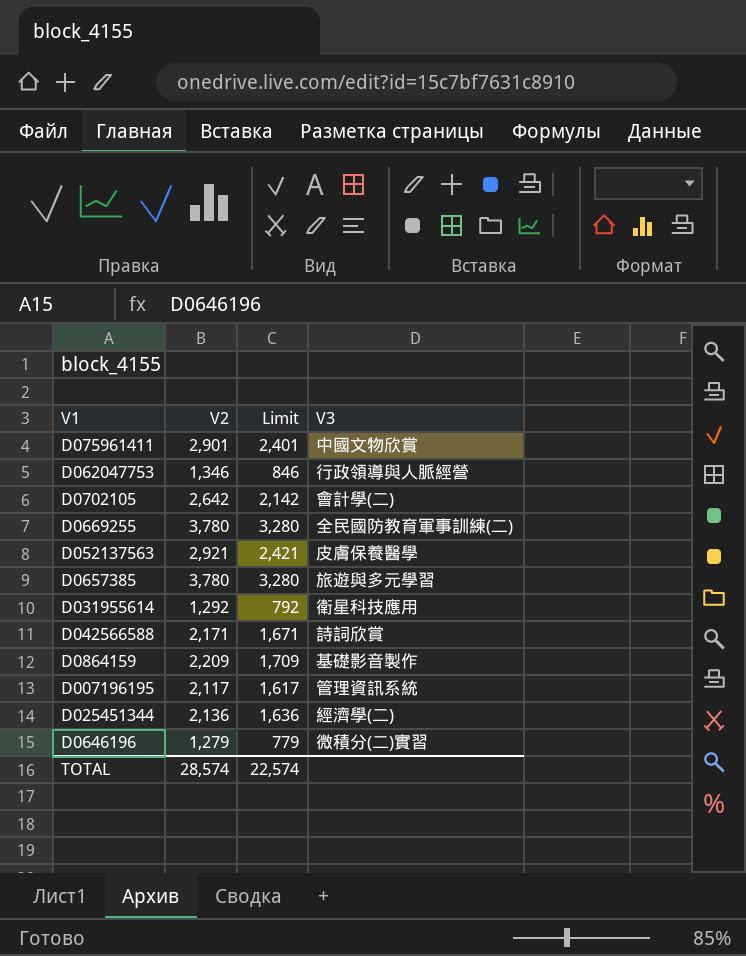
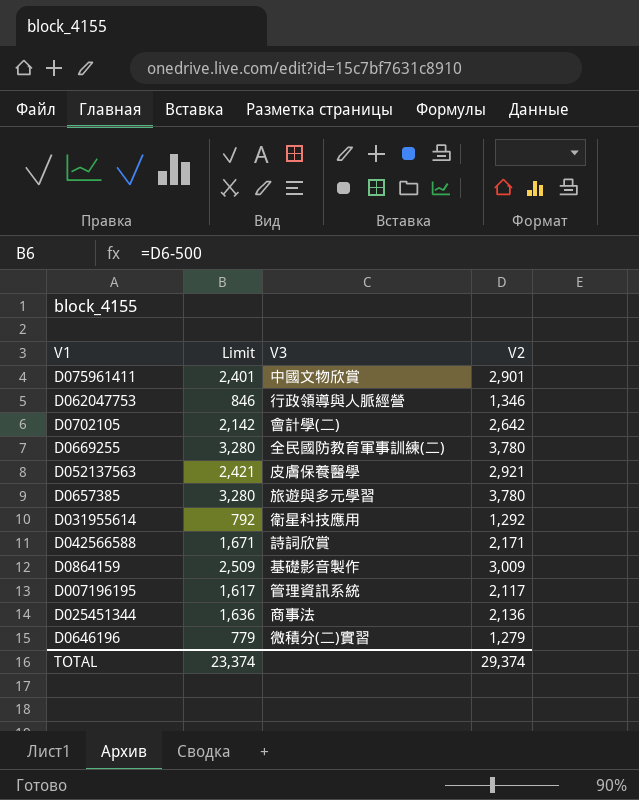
column V2 | position: 2 -> 4
D0864159 | Limit: 1,709 -> 2,509
D0864159 | V2: 2,209 -> 3,009
D025451344 | V3: 經濟學(二) -> 商事法
TOTAL | Limit: 22,574 -> 23,374
TOTAL | V2: 28,574 -> 29,374

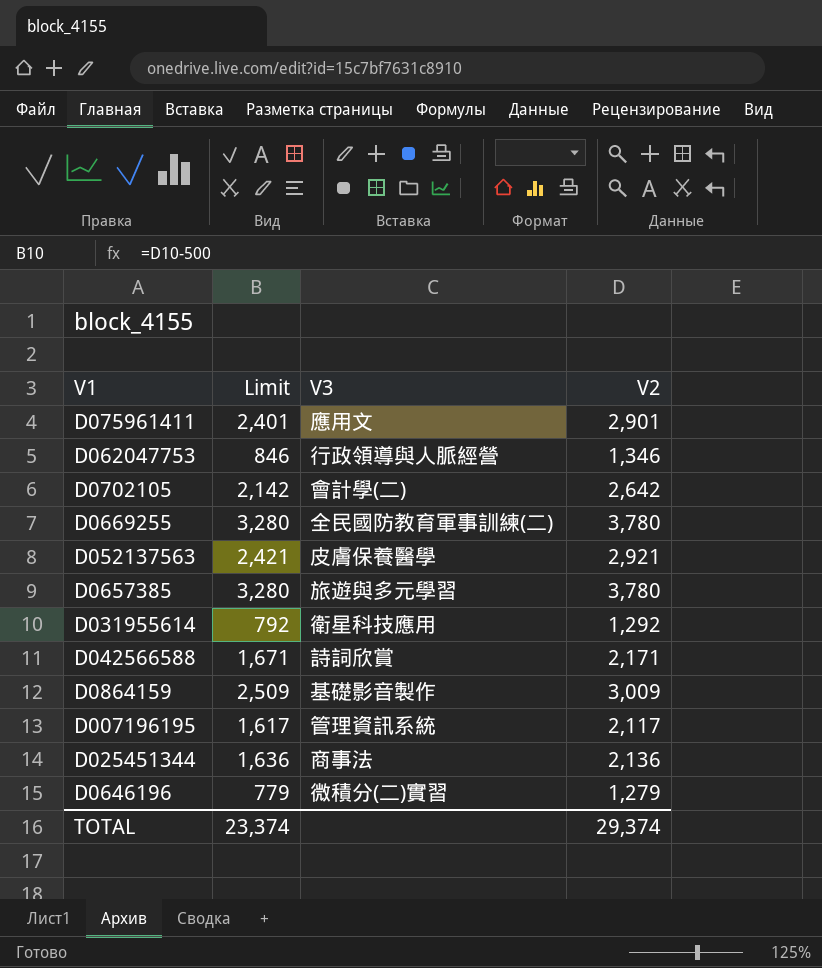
D075961411 | V3: 中國文物欣賞 -> 應用文

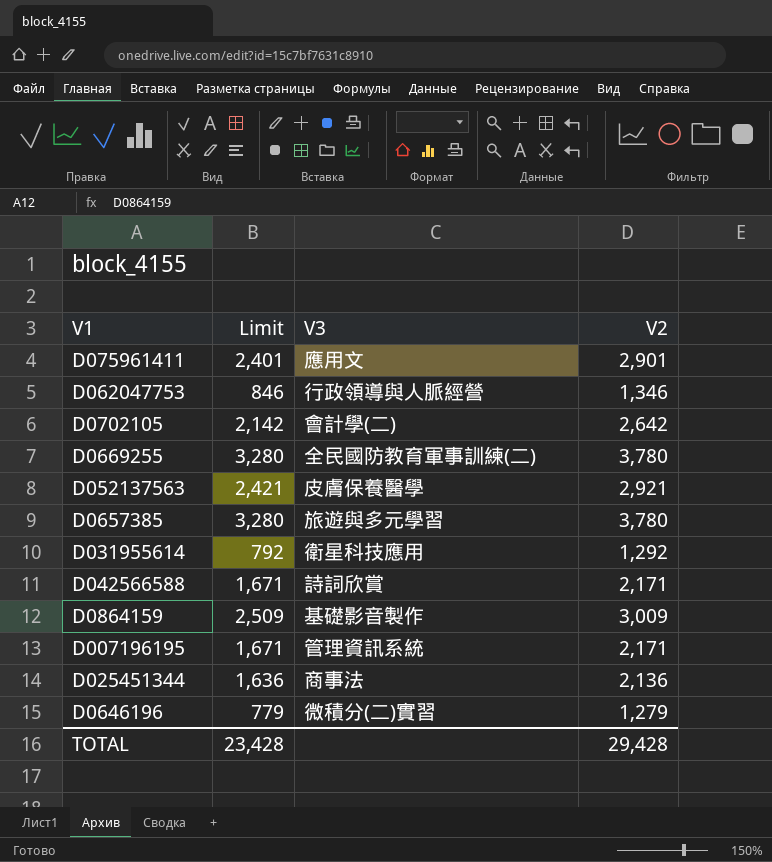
D007196195 | Limit: 1,617 -> 1,671
D007196195 | V2: 2,117 -> 2,171
TOTAL | Limit: 23,374 -> 23,428
TOTAL | V2: 29,374 -> 29,428

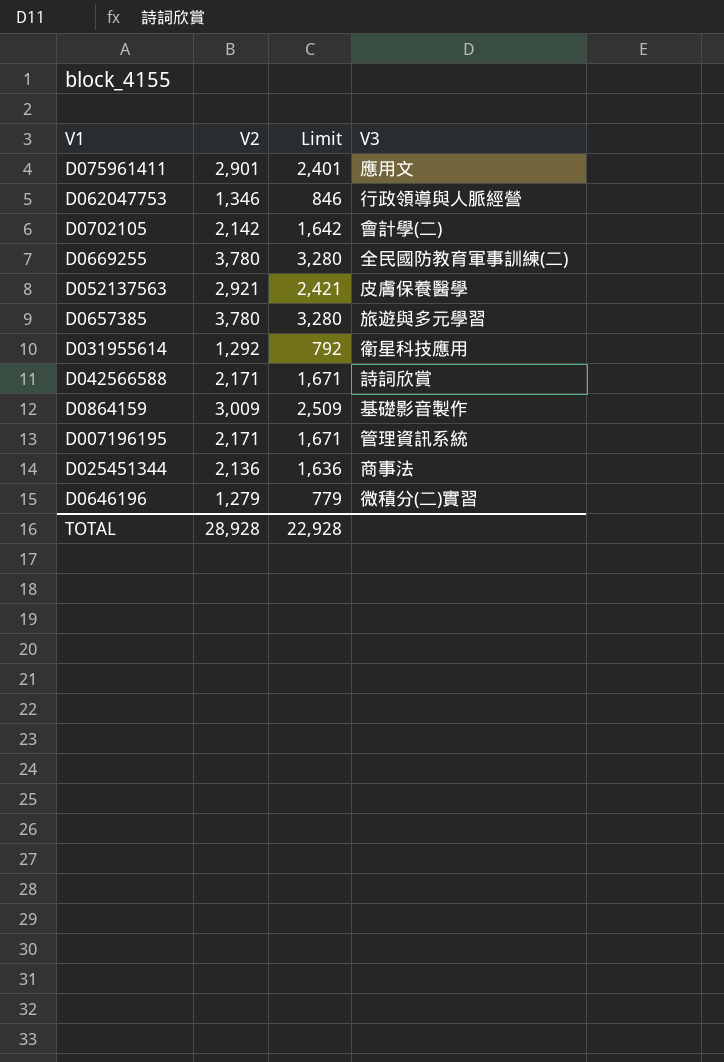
column V2 | position: 4 -> 2
D0702105 | V2: 2,642 -> 2,142
D0702105 | Limit: 2,142 -> 1,642
TOTAL | V2: 29,428 -> 28,928
TOTAL | Limit: 23,428 -> 22,928

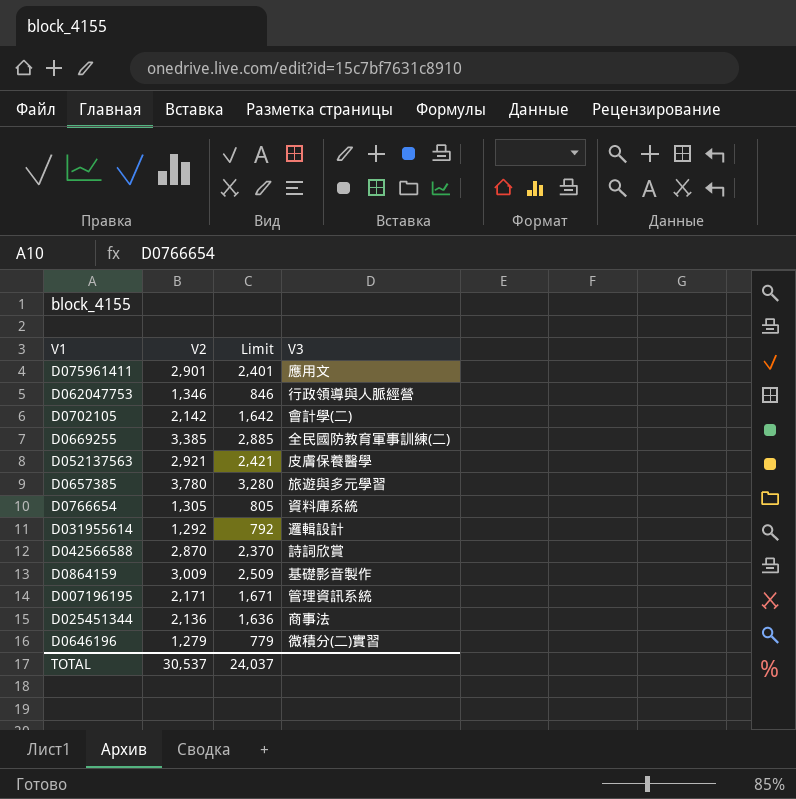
D0669255 | V2: 3,780 -> 3,385
D0669255 | Limit: 3,280 -> 2,885
row D0766654: none -> 1,305 | 805 | 資料庫系統
D031955614 | V3: 衛星科技應用 -> 邏輯設計
D042566588 | V2: 2,171 -> 2,870
D042566588 | Limit: 1,671 -> 2,370
TOTAL | V2: 28,928 -> 30,537
TOTAL | Limit: 22,928 -> 24,037

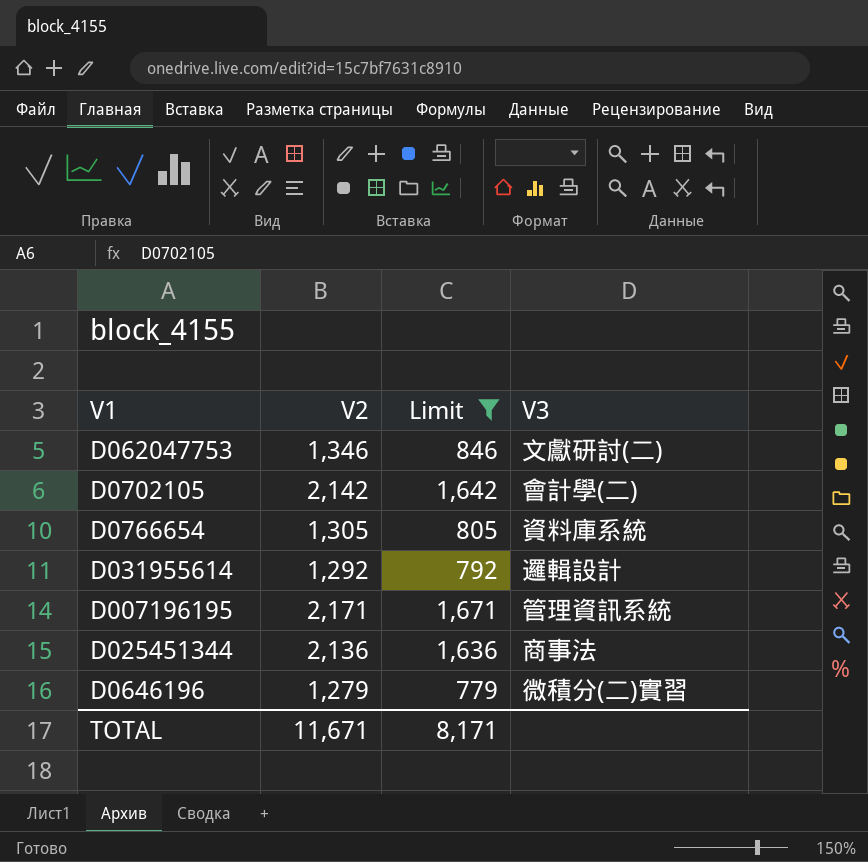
filter: none -> Limit <= 1,671
D062047753 | V3: 行政領導與人脈經營 -> 文獻研討(二)
TOTAL | V2: 30,537 -> 11,671
TOTAL | Limit: 24,037 -> 8,171

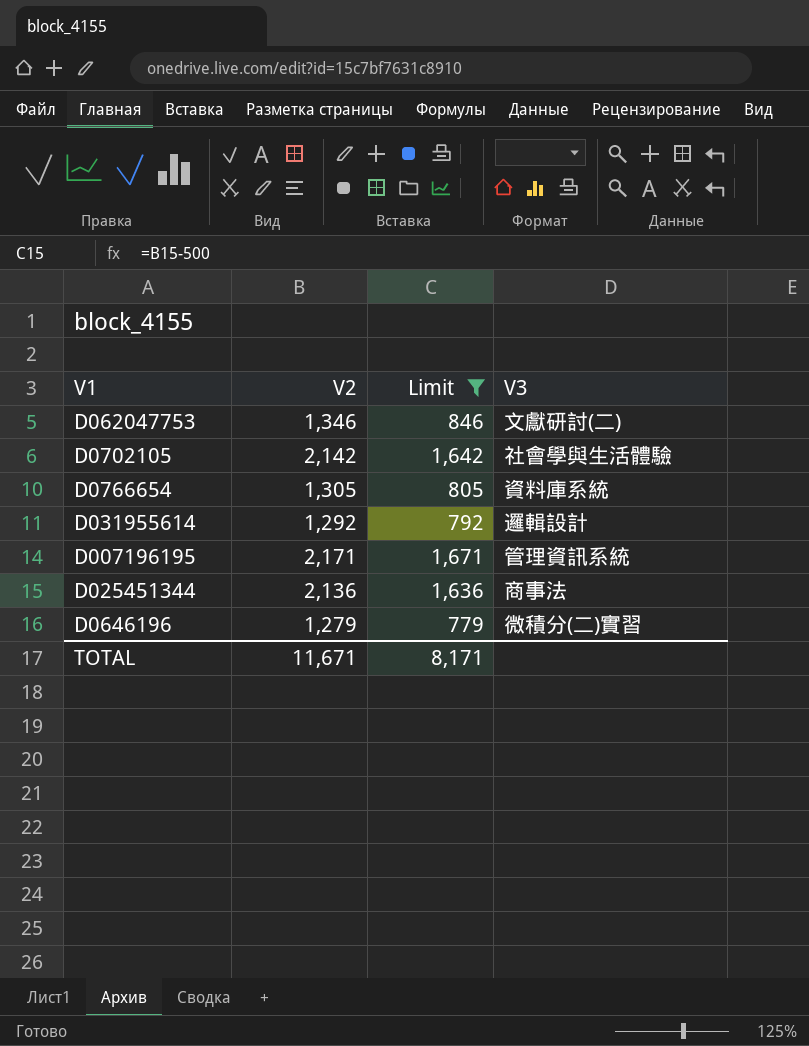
D0702105 | V3: 會計學(二) -> 社會學與生活體驗

